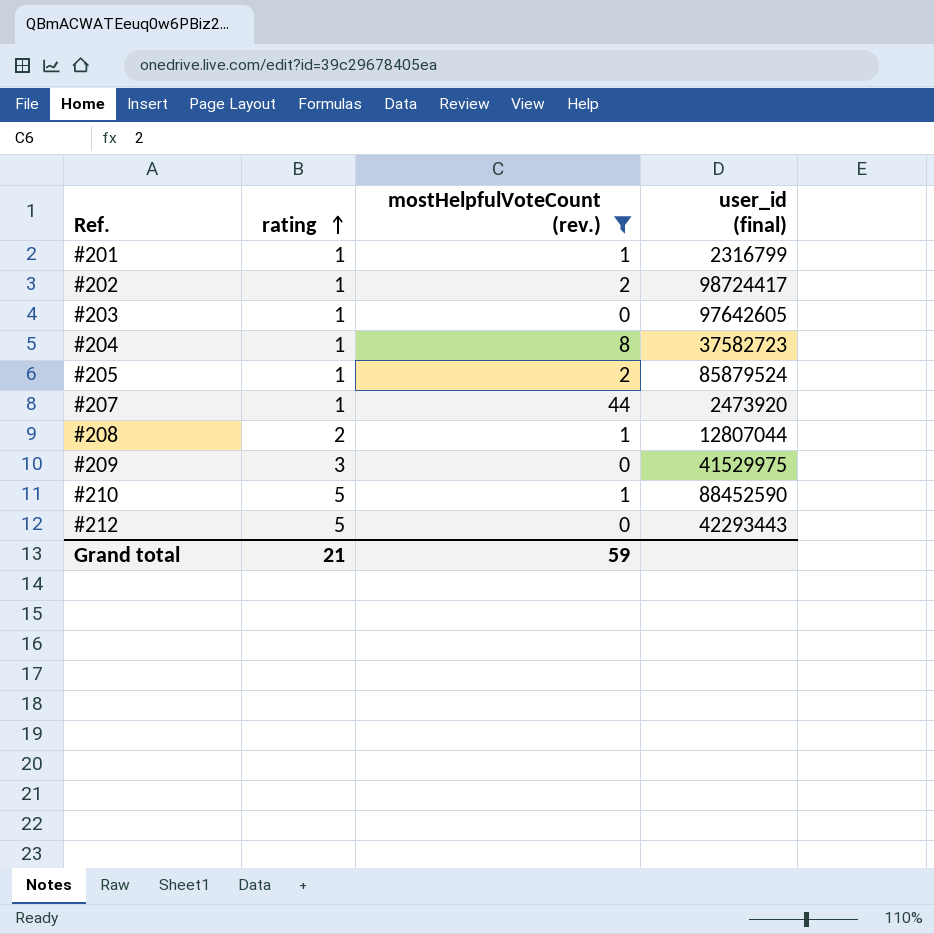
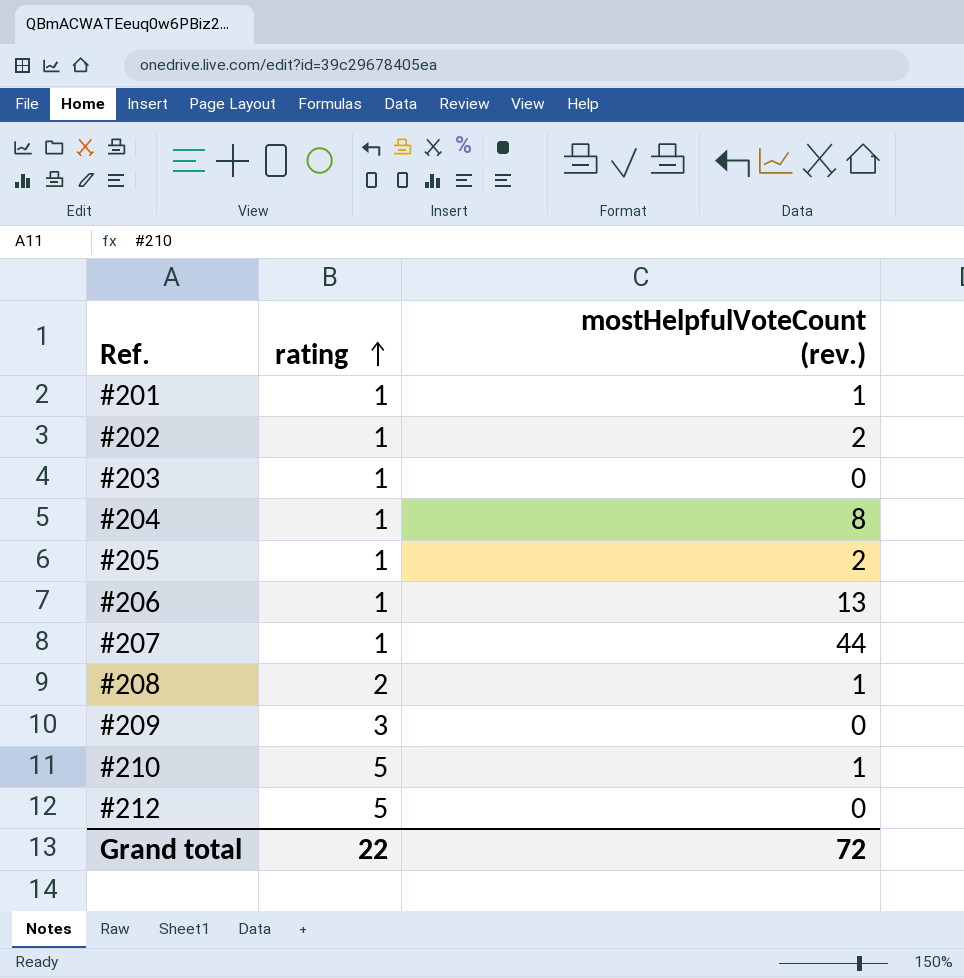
filter: mostHelpfulVoteCount (rev.) != 13 -> none
column user_id (final) | position: 4 -> none
Grand total | rating: 21 -> 22
Grand total | mostHelpfulVoteCount (rev.): 59 -> 72

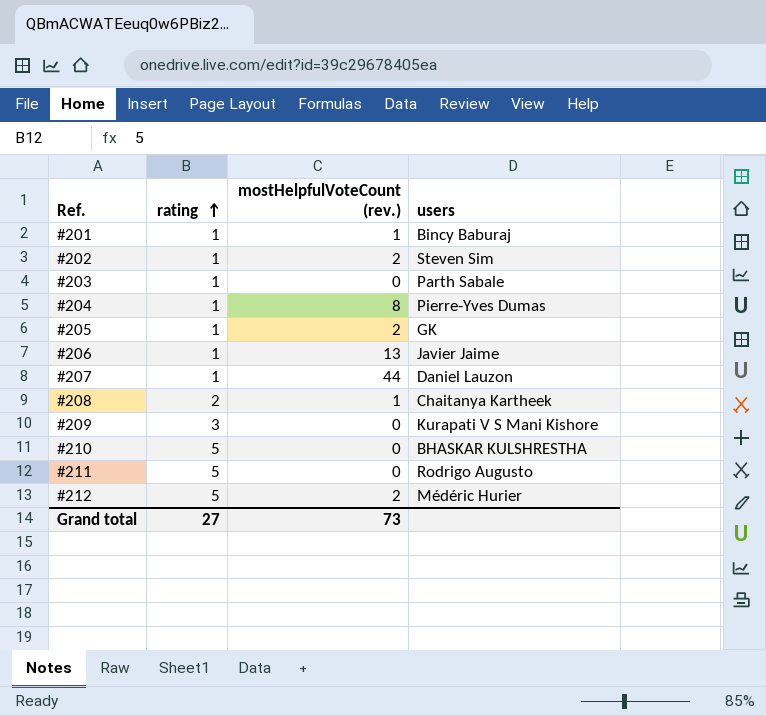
column users | position: none -> 4
#210 | mostHelpfulVoteCount (rev.): 1 -> 0
row #211: none -> 5 | 0 | Rodrigo Augusto
#212 | mostHelpfulVoteCount (rev.): 0 -> 2
Grand total | rating: 22 -> 27
Grand total | mostHelpfulVoteCount (rev.): 72 -> 73

